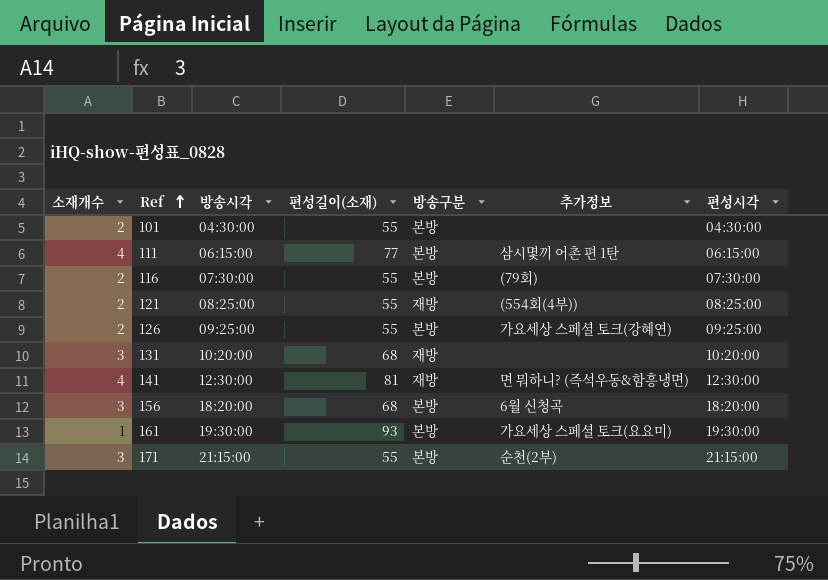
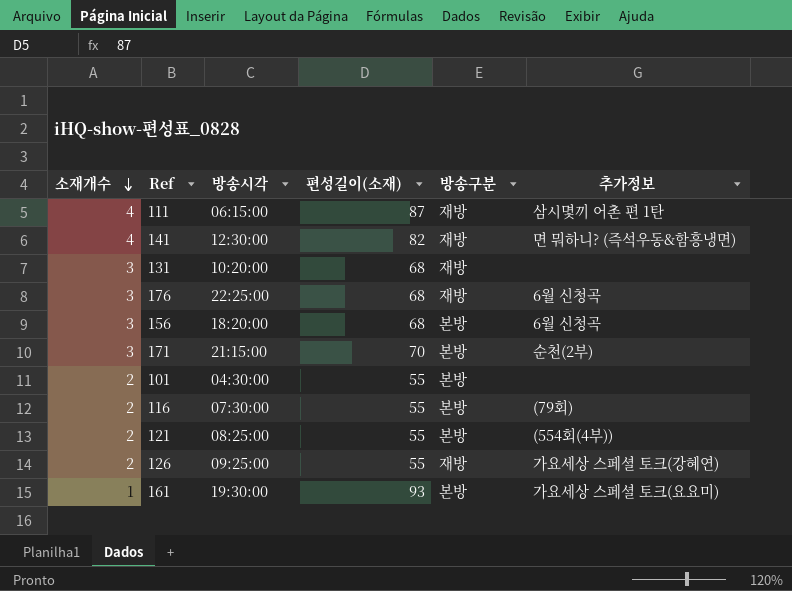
row order: Ref ascending -> 소재개수 descending
column 편성시각 | position: 7 -> none
111 | 편성길이(소재): 77 -> 87
111 | 방송구분: 본방 -> 재방
141 | 편성길이(소재): 81 -> 82
row 176: none -> 3 | 22:25:00 | 68 | 재방 | 6월 신청곡
171 | 편성길이(소재): 55 -> 70
121 | 방송구분: 재방 -> 본방
126 | 방송구분: 본방 -> 재방

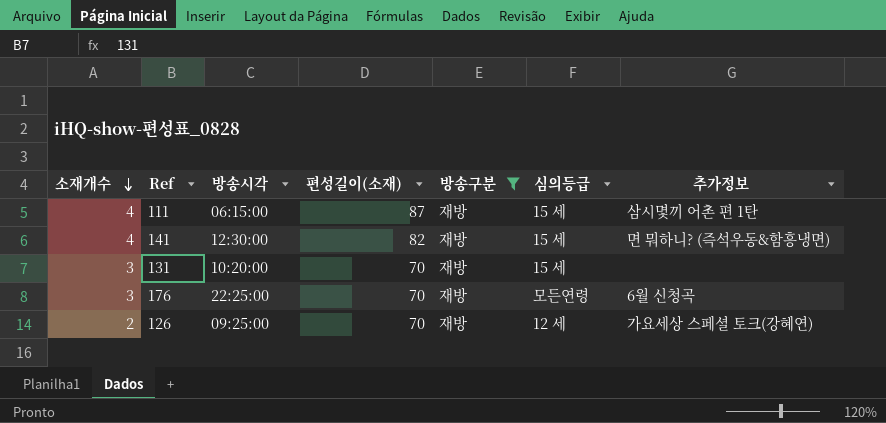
filter: none -> 방송구분 = 재방
column 심의등급 | position: none -> 6
131 | 편성길이(소재): 68 -> 70
176 | 편성길이(소재): 68 -> 70
126 | 편성길이(소재): 55 -> 70

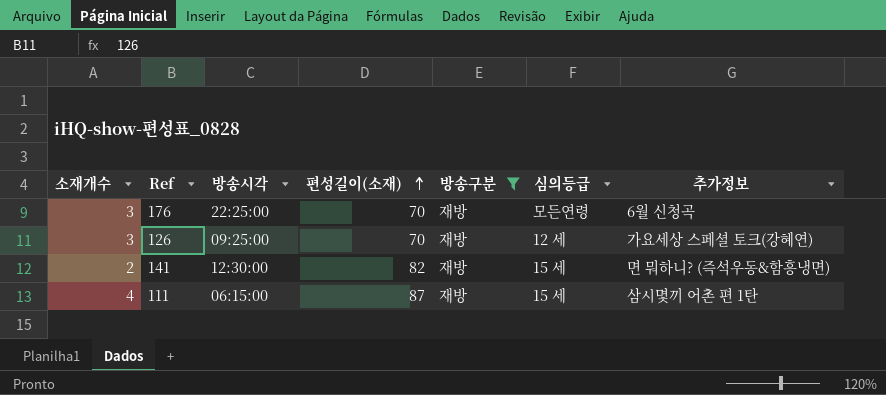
row order: 소재개수 descending -> 편성길이(소재) ascending
row 131: 3 | 10:20:00 | 70 | 재방 | 15 세 | none -> none
126 | 소재개수: 2 -> 3
141 | 소재개수: 4 -> 2

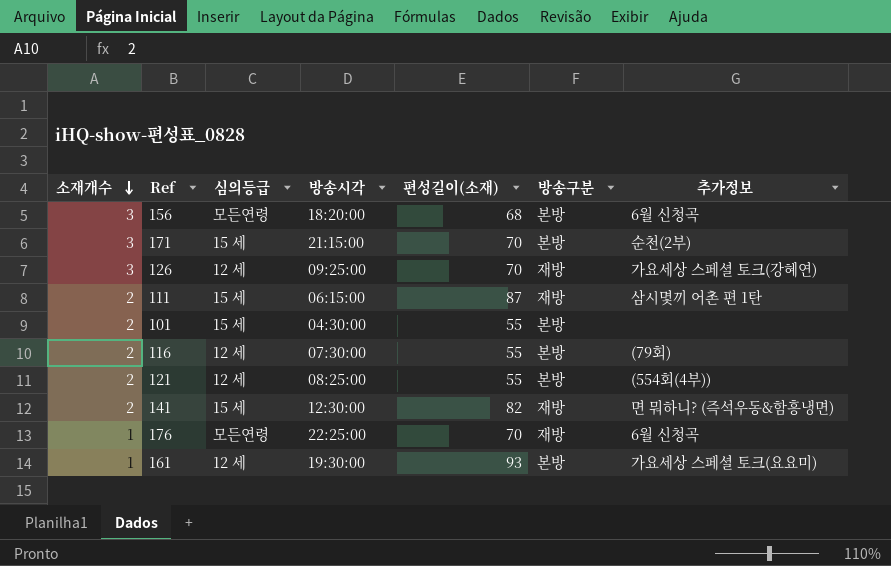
filter: 방송구분 = 재방 -> none
row order: 편성길이(소재) ascending -> 소재개수 descending
column 심의등급 | position: 6 -> 3
111 | 소재개수: 4 -> 2
176 | 소재개수: 3 -> 1

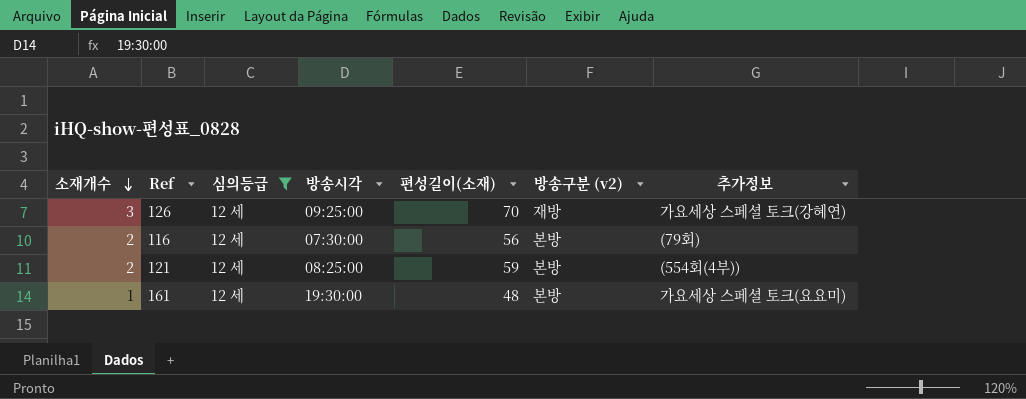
filter: none -> 심의등급 = 12 세
column name: 방송구분 -> 방송구분 (v2)
116 | 편성길이(소재): 55 -> 56
121 | 편성길이(소재): 55 -> 59
161 | 편성길이(소재): 93 -> 48

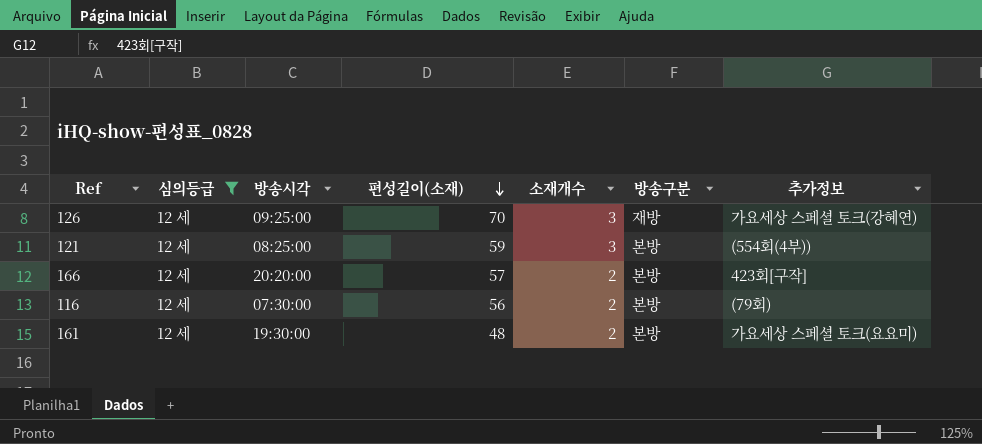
row order: 소재개수 descending -> 편성길이(소재) descending
column 소재개수 | position: 1 -> 5
column name: 방송구분 (v2) -> 방송구분
121 | 소재개수: 2 -> 3
row 166: none -> 12 세 | 20:20:00 | 57 | 2 | 본방 | 423회[구작]
161 | 소재개수: 1 -> 2

